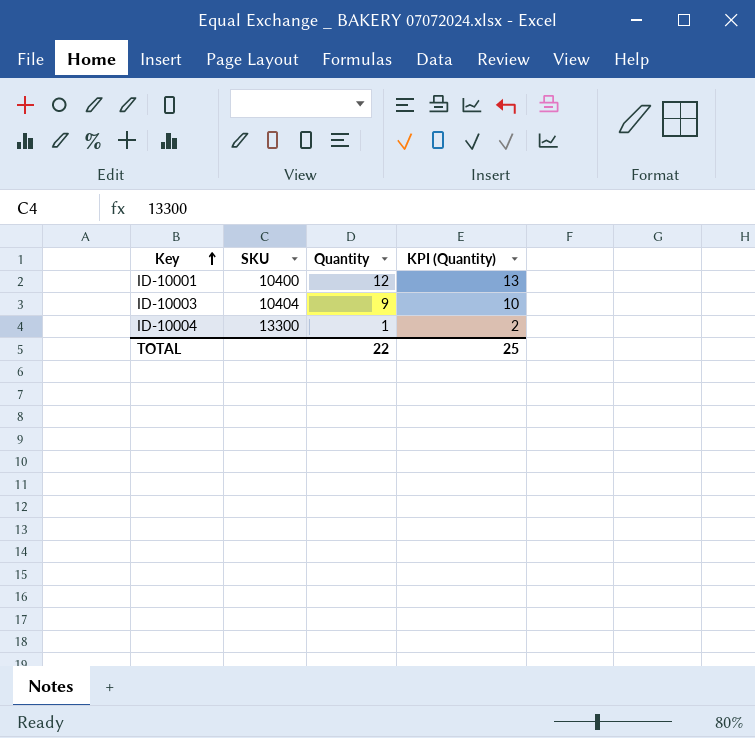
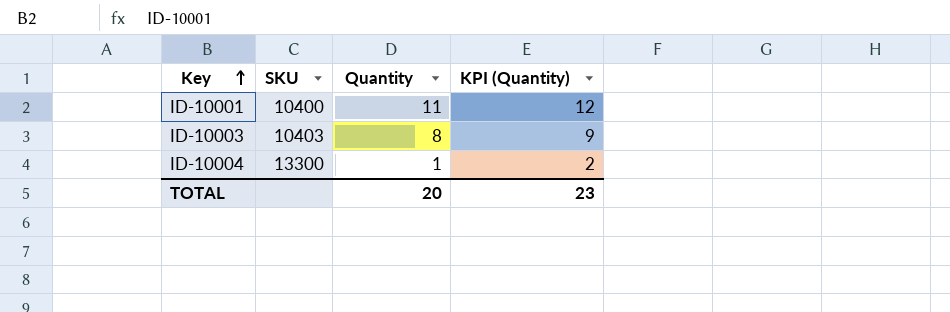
ID-10001 | Quantity: 12 -> 11
ID-10001 | KPI (Quantity): 13 -> 12
ID-10003 | SKU: 10404 -> 10403
ID-10003 | Quantity: 9 -> 8
ID-10003 | KPI (Quantity): 10 -> 9
TOTAL | Quantity: 22 -> 20
TOTAL | KPI (Quantity): 25 -> 23

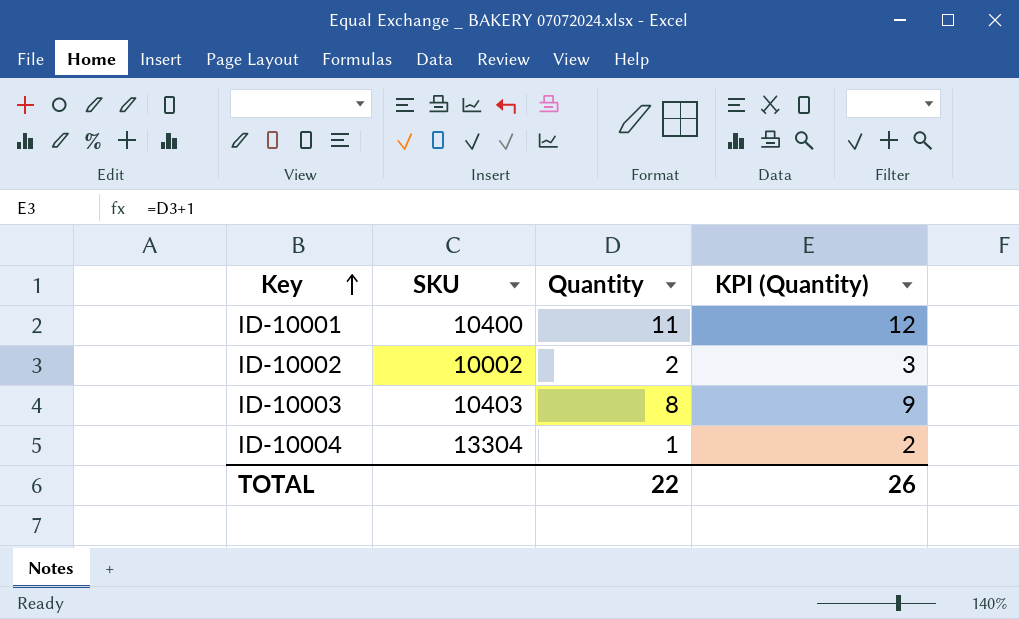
row ID-10002: none -> 10002 | 2 | 3
ID-10004 | SKU: 13300 -> 13304
TOTAL | Quantity: 20 -> 22
TOTAL | KPI (Quantity): 23 -> 26

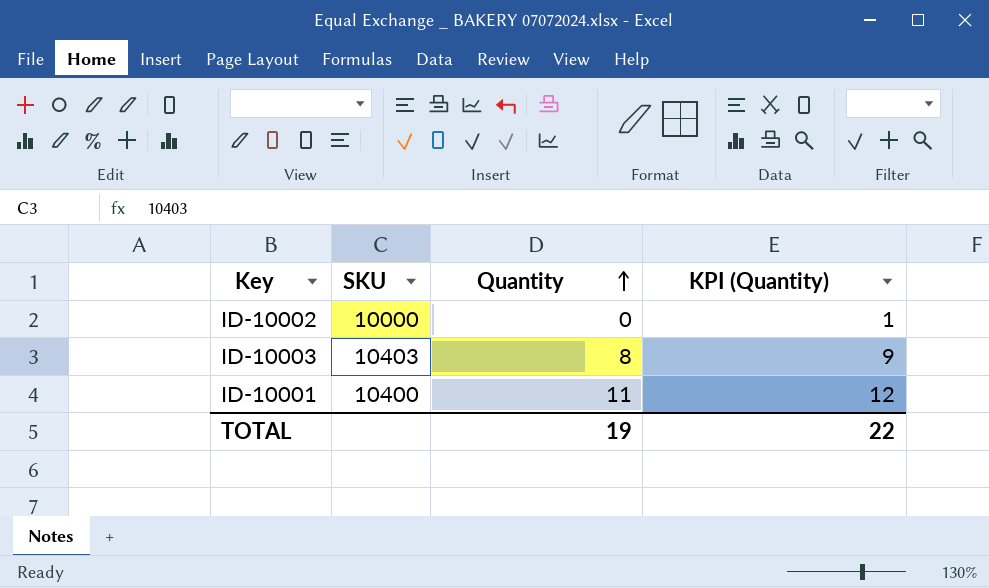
row order: Key ascending -> Quantity ascending
row ID-10004: 13304 | 1 | 2 -> none
ID-10002 | SKU: 10002 -> 10000
ID-10002 | Quantity: 2 -> 0
ID-10002 | KPI (Quantity): 3 -> 1
TOTAL | Quantity: 22 -> 19
TOTAL | KPI (Quantity): 26 -> 22

